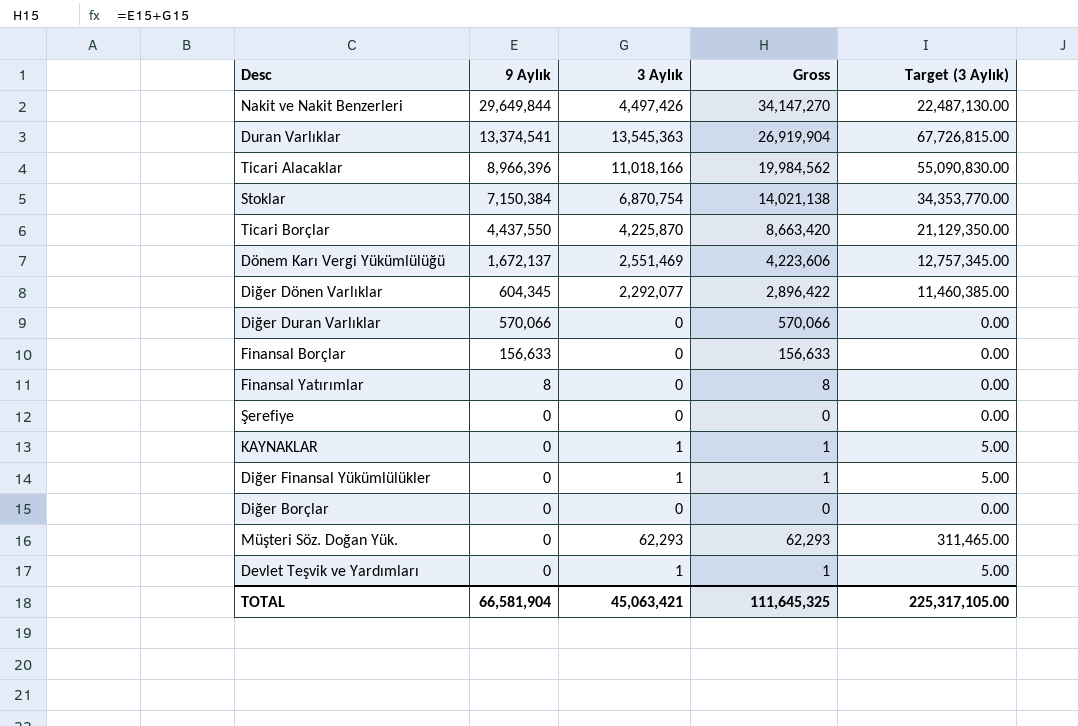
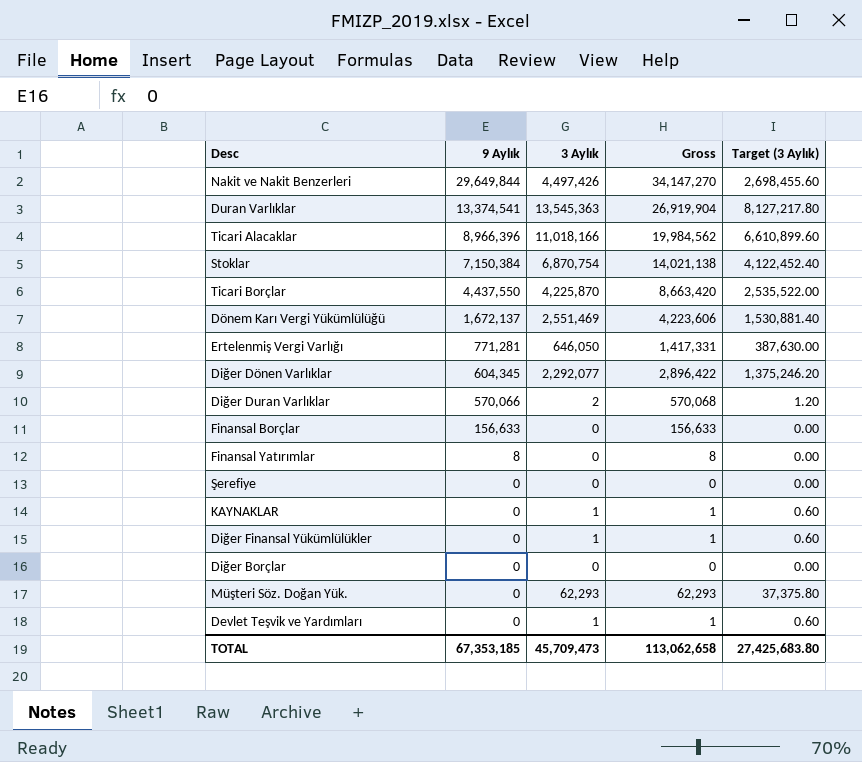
column Target (3 Aylık) | formula: [3 Aylık] * 5 -> [3 Aylık] * 0.6
row Ertelenmiş Vergi Varlığı: none -> 771,281 | 646,050 | 1,417,331 | 387,630.00
Diğer Duran Varlıklar | 3 Aylık: 0 -> 2
Diğer Duran Varlıklar | Gross: 570,066 -> 570,068
TOTAL | 9 Aylık: 66,581,904 -> 67,353,185
TOTAL | 3 Aylık: 45,063,421 -> 45,709,473
TOTAL | Gross: 111,645,325 -> 113,062,658
TOTAL | Target (3 Aylık): 225,317,105.00 -> 27,425,683.80

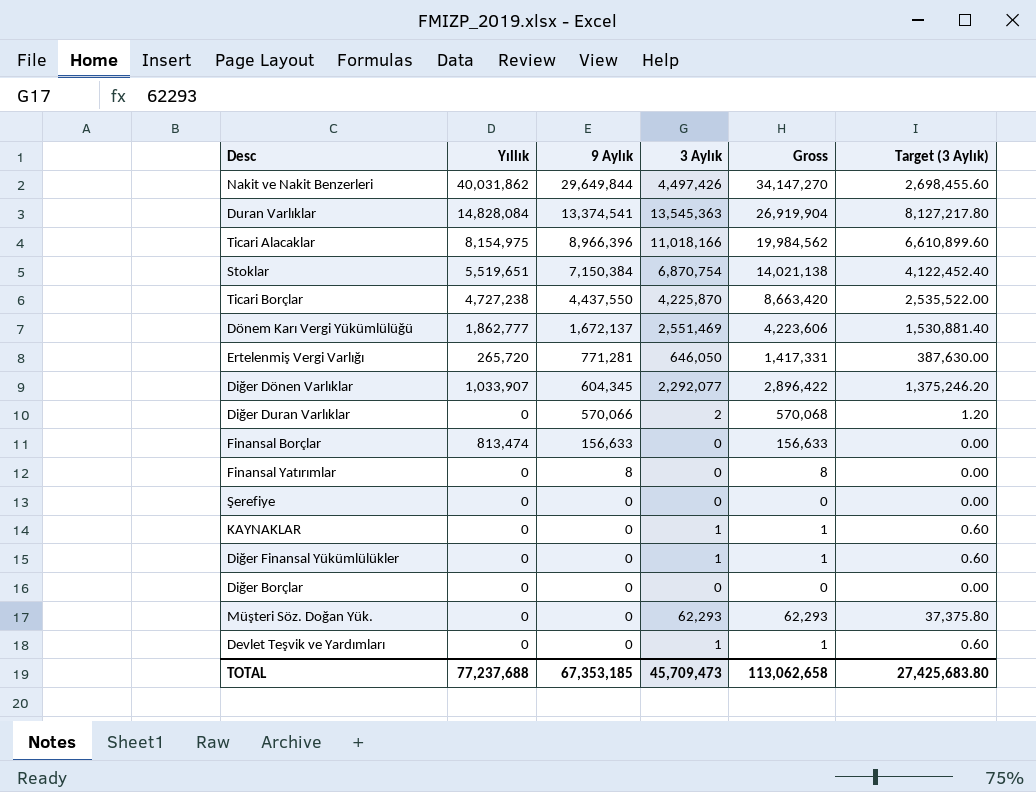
column Yıllık | position: none -> 2

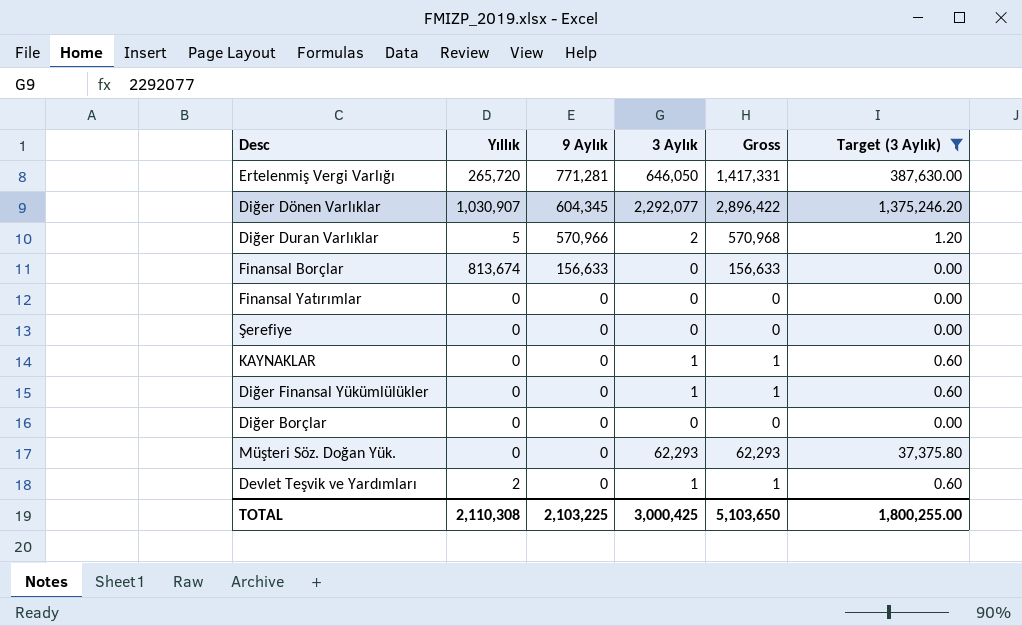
filter: none -> Target (3 Aylık) <= 1,375,246.20
Diğer Dönen Varlıklar | Yıllık: 1,033,907 -> 1,030,907
Diğer Duran Varlıklar | Yıllık: 0 -> 5
Diğer Duran Varlıklar | 9 Aylık: 570,066 -> 570,966
Diğer Duran Varlıklar | Gross: 570,068 -> 570,968
Finansal Borçlar | Yıllık: 813,474 -> 813,674
Finansal Yatırımlar | 9 Aylık: 8 -> 0
Finansal Yatırımlar | Gross: 8 -> 0
Devlet Teşvik ve Yardımları | Yıllık: 0 -> 2
TOTAL | Yıllık: 77,237,688 -> 2,110,308
TOTAL | 9 Aylık: 67,353,185 -> 2,103,225
TOTAL | 3 Aylık: 45,709,473 -> 3,000,425
TOTAL | Gross: 113,062,658 -> 5,103,650
TOTAL | Target (3 Aylık): 27,425,683.80 -> 1,800,255.00

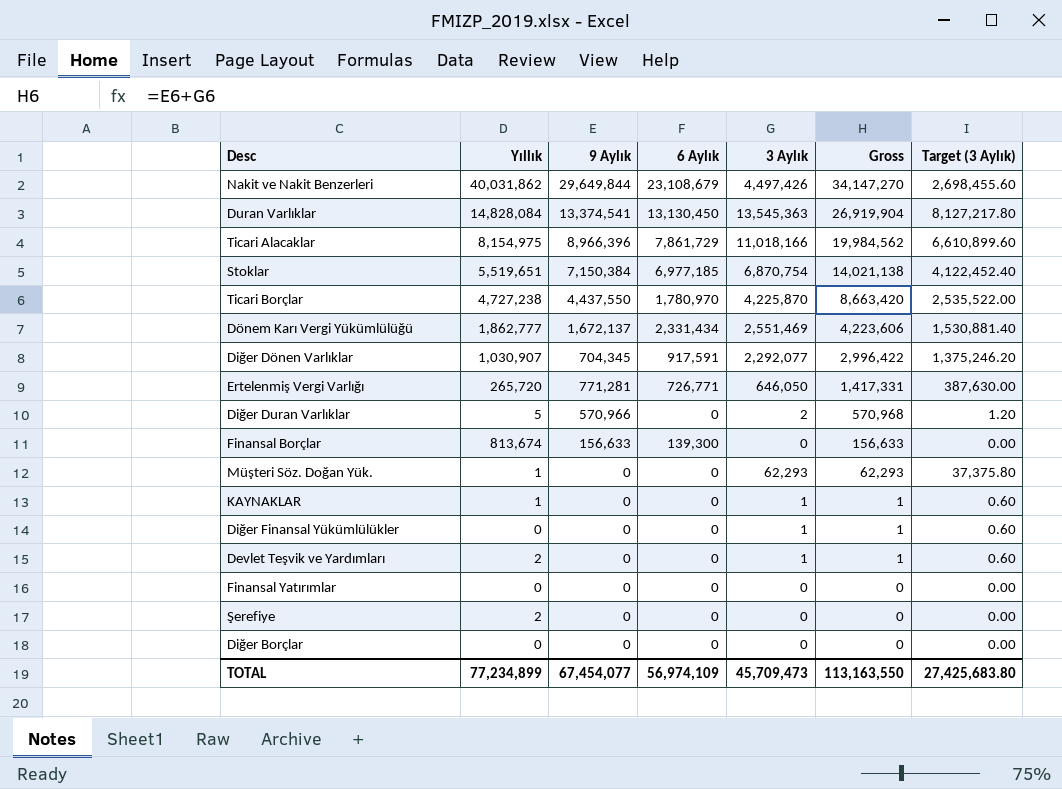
filter: Target (3 Aylık) <= 1,375,246.20 -> none
row order: 9 Aylık descending -> Gross descending
column 6 Aylık | position: none -> 4
Diğer Dönen Varlıklar | 9 Aylık: 604,345 -> 704,345
Diğer Dönen Varlıklar | Gross: 2,896,422 -> 2,996,422
Müşteri Söz. Doğan Yük. | Yıllık: 0 -> 1
KAYNAKLAR | Yıllık: 0 -> 1
Şerefiye | Yıllık: 0 -> 2
TOTAL | Yıllık: 2,110,308 -> 77,234,899
TOTAL | 9 Aylık: 2,103,225 -> 67,454,077
TOTAL | 3 Aylık: 3,000,425 -> 45,709,473
TOTAL | Gross: 5,103,650 -> 113,163,550
TOTAL | Target (3 Aylık): 1,800,255.00 -> 27,425,683.80

